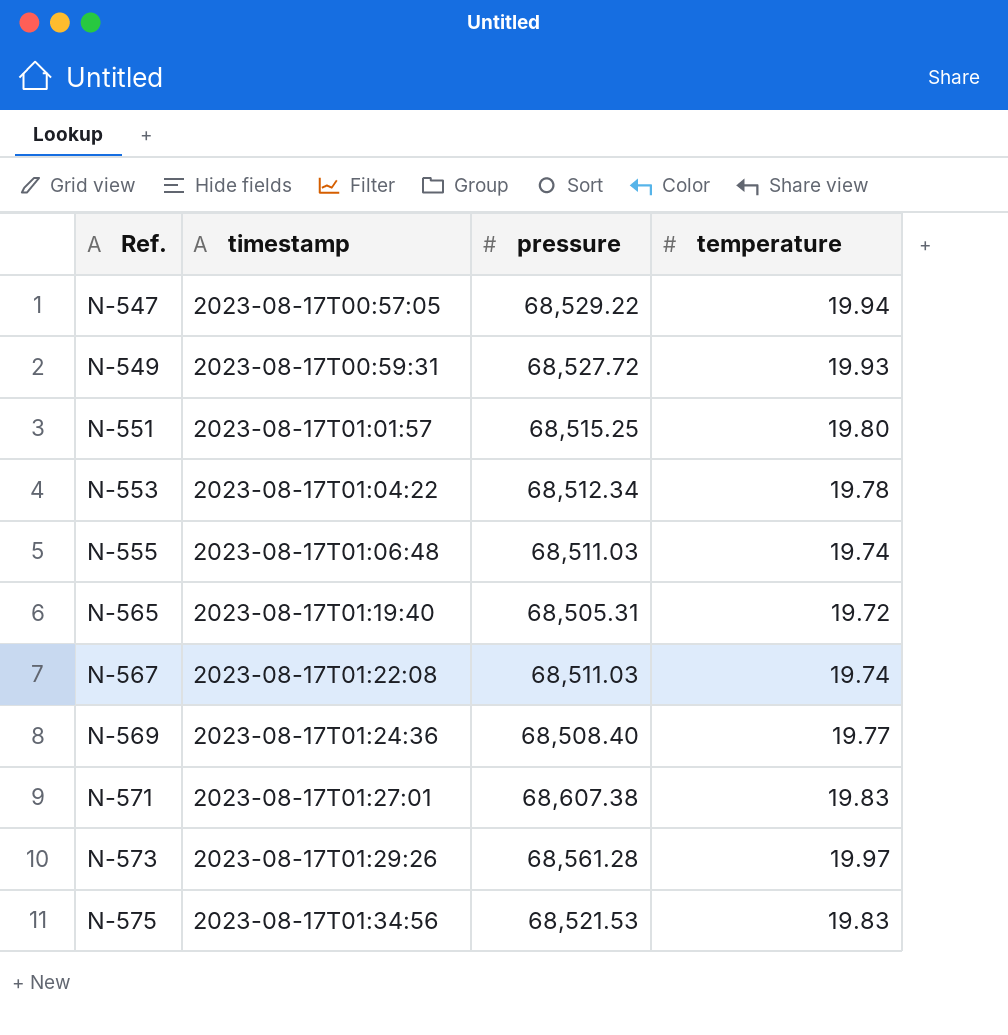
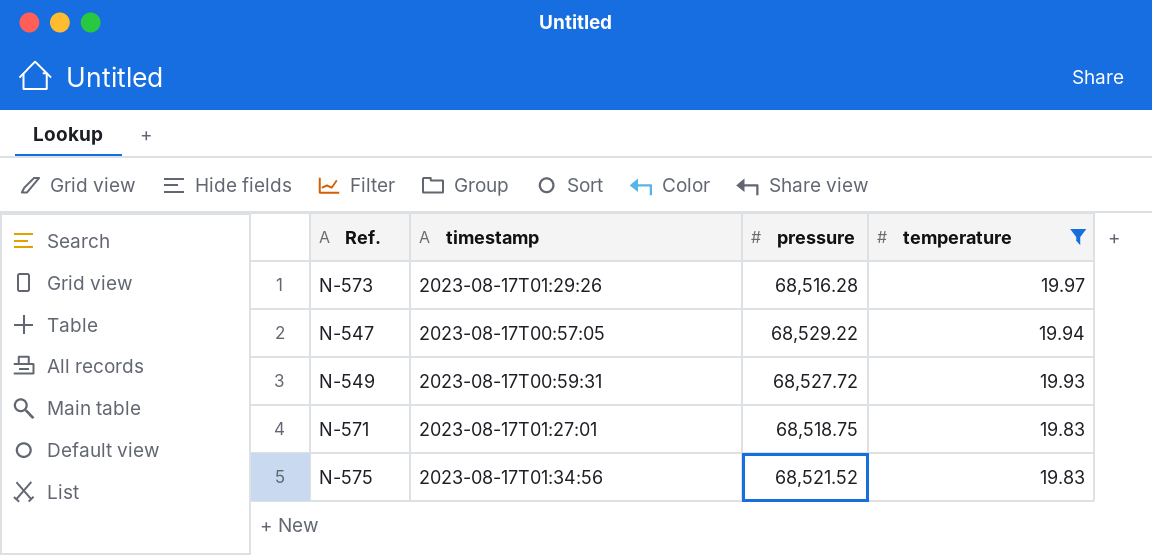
filter: none -> temperature >= 19.83
row order: Ref. ascending -> temperature descending
N-573 | pressure: 68,561.28 -> 68,516.28
N-571 | pressure: 68,607.38 -> 68,518.75
N-575 | pressure: 68,521.53 -> 68,521.52

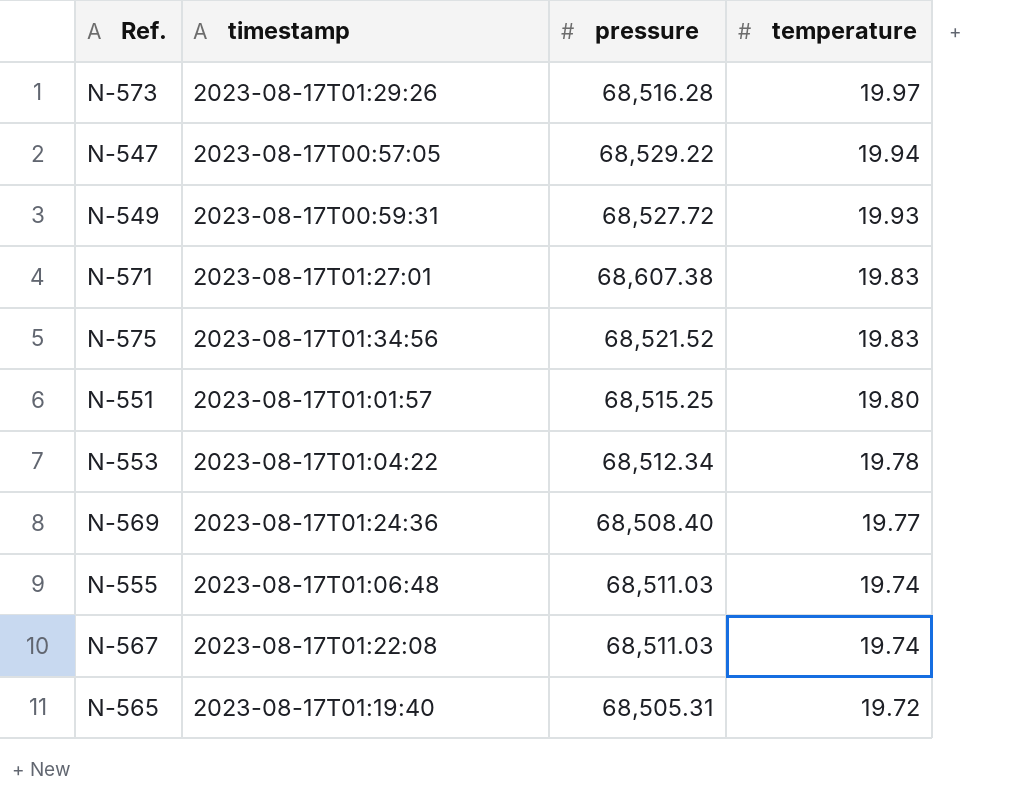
filter: temperature >= 19.83 -> none
N-571 | pressure: 68,518.75 -> 68,607.38

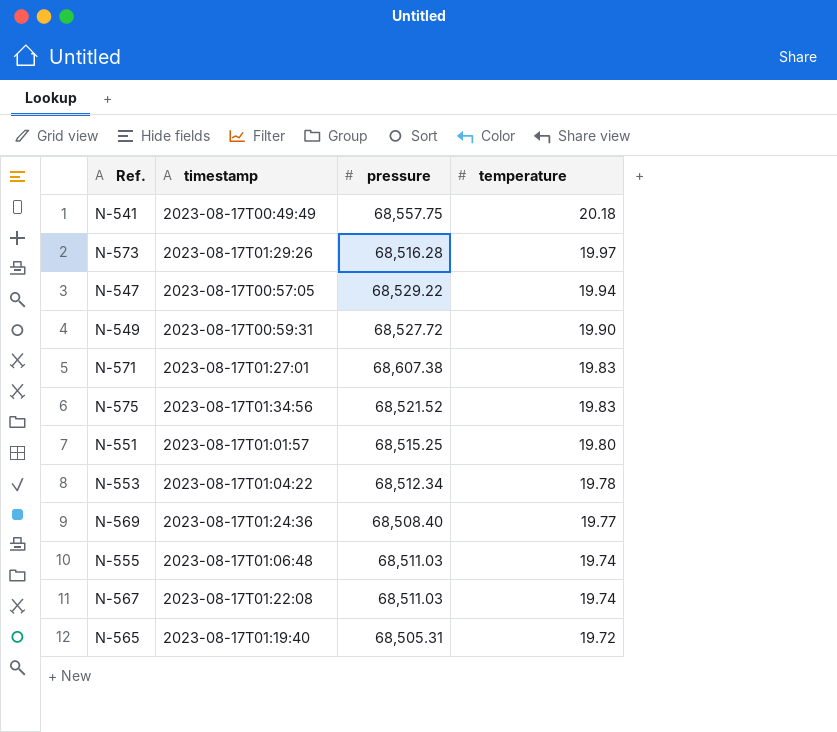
row N-541: none -> 2023-08-17T00:49:49 | 68,557.75 | 20.18
N-549 | temperature: 19.93 -> 19.90

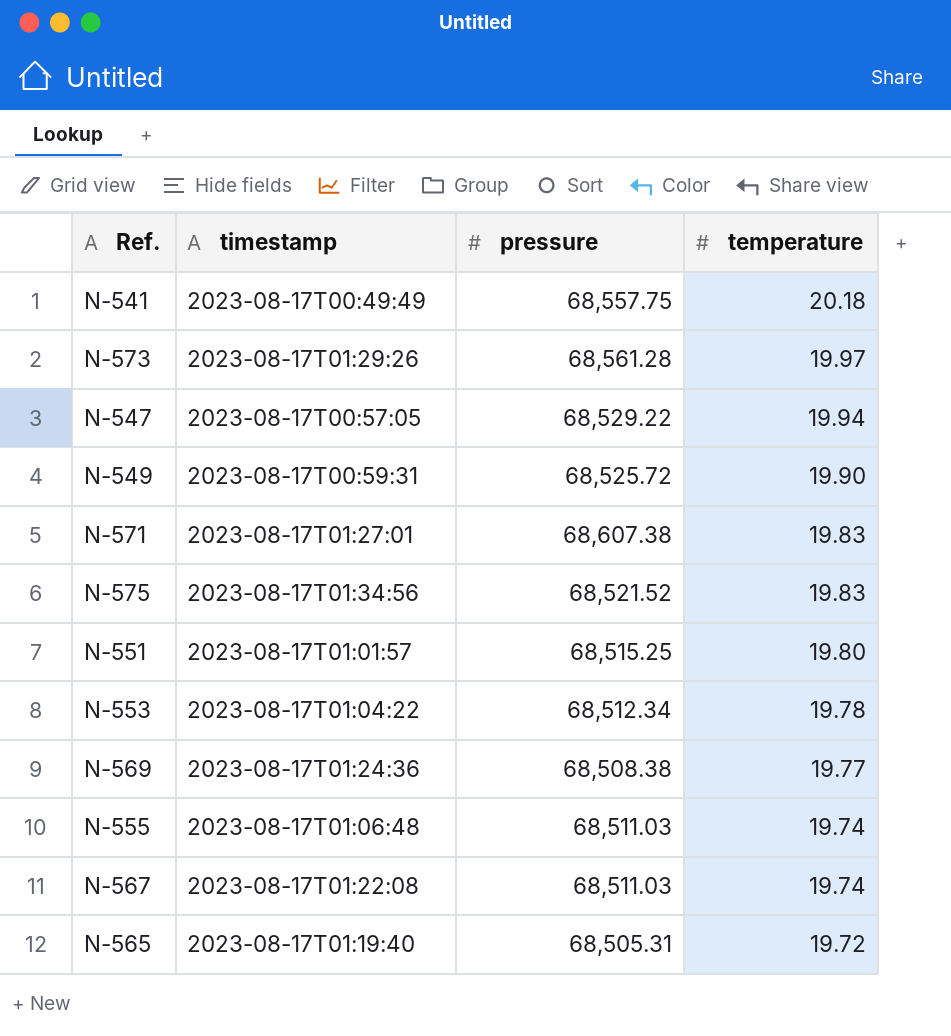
N-573 | pressure: 68,516.28 -> 68,561.28
N-549 | pressure: 68,527.72 -> 68,525.72
N-569 | pressure: 68,508.40 -> 68,508.38

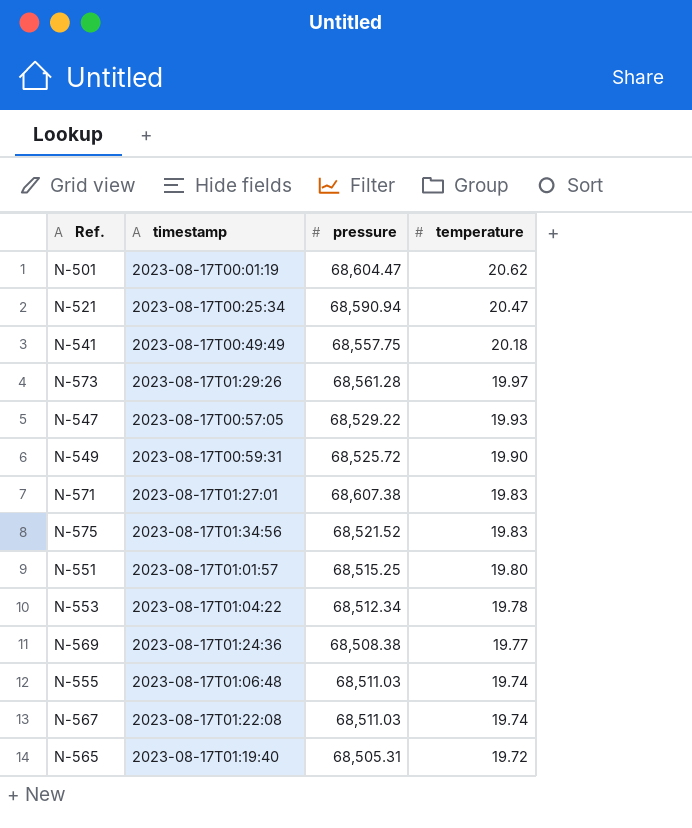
row N-501: none -> 2023-08-17T00:01:19 | 68,604.47 | 20.62
row N-521: none -> 2023-08-17T00:25:34 | 68,590.94 | 20.47
N-547 | temperature: 19.94 -> 19.93

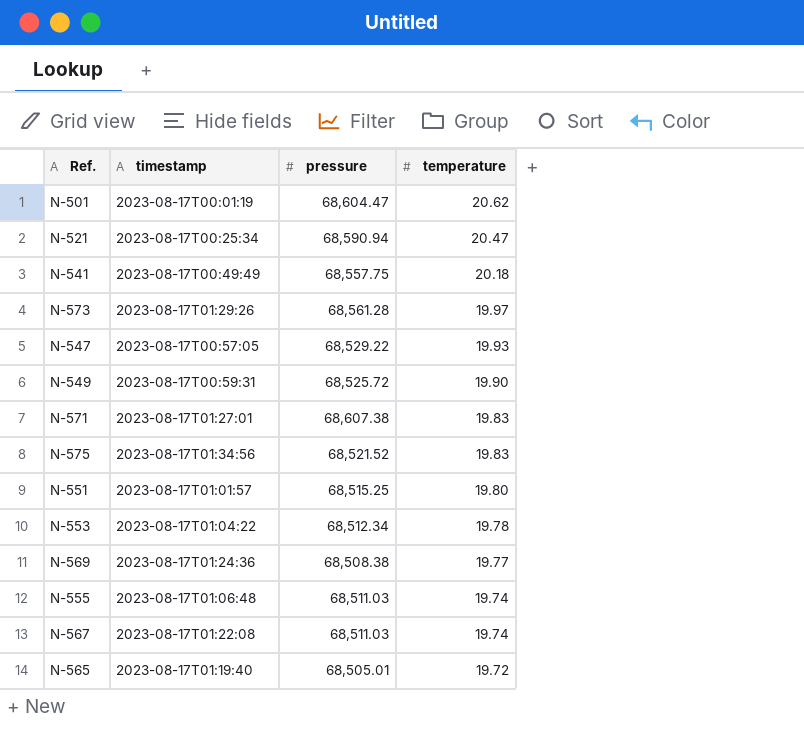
N-565 | pressure: 68,505.31 -> 68,505.01

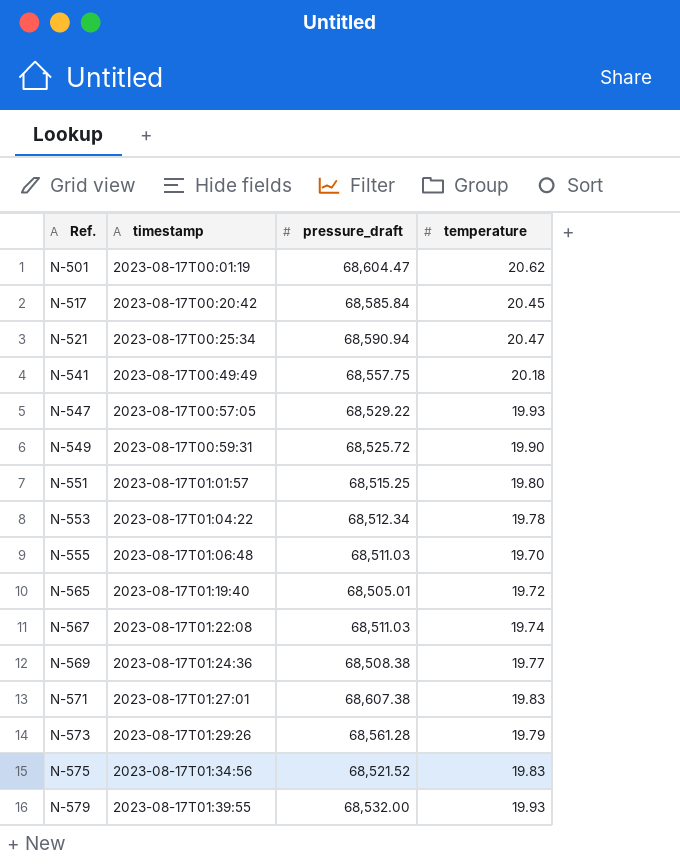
row order: temperature descending -> Ref. ascending
column name: pressure -> pressure_draft
row N-517: none -> 2023-08-17T00:20:42 | 68,585.84 | 20.45
N-555 | temperature: 19.74 -> 19.70
N-573 | temperature: 19.97 -> 19.79
row N-579: none -> 2023-08-17T01:39:55 | 68,532.00 | 19.93

